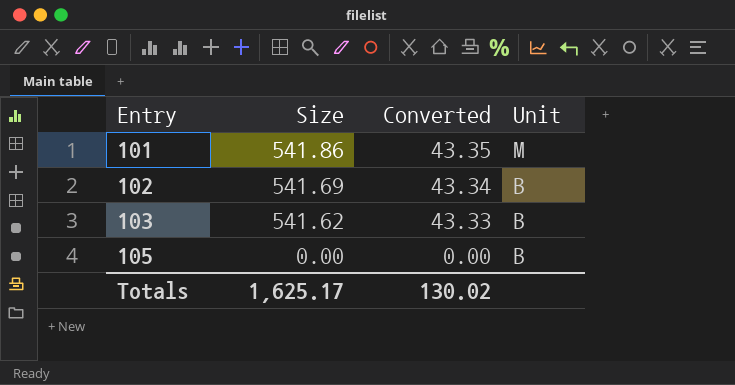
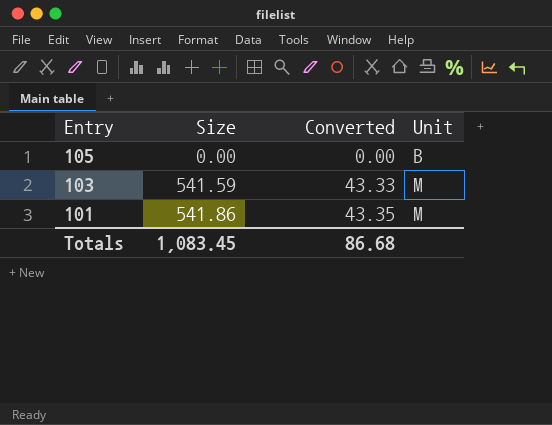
row order: Entry ascending -> Entry descending
row 102: 541.69 | 43.34 | B -> none
103 | Size: 541.62 -> 541.59
103 | Unit: B -> M
Totals | Size: 1,625.17 -> 1,083.45
Totals | Converted: 130.02 -> 86.68

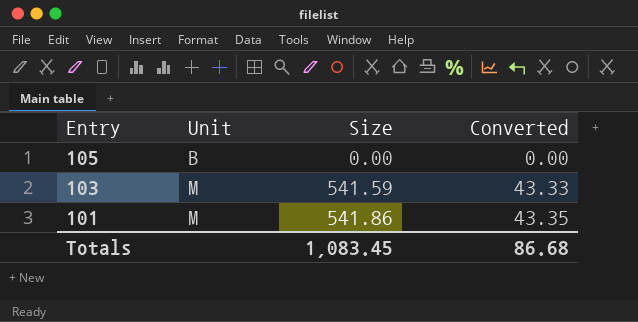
column Unit | position: 4 -> 2

